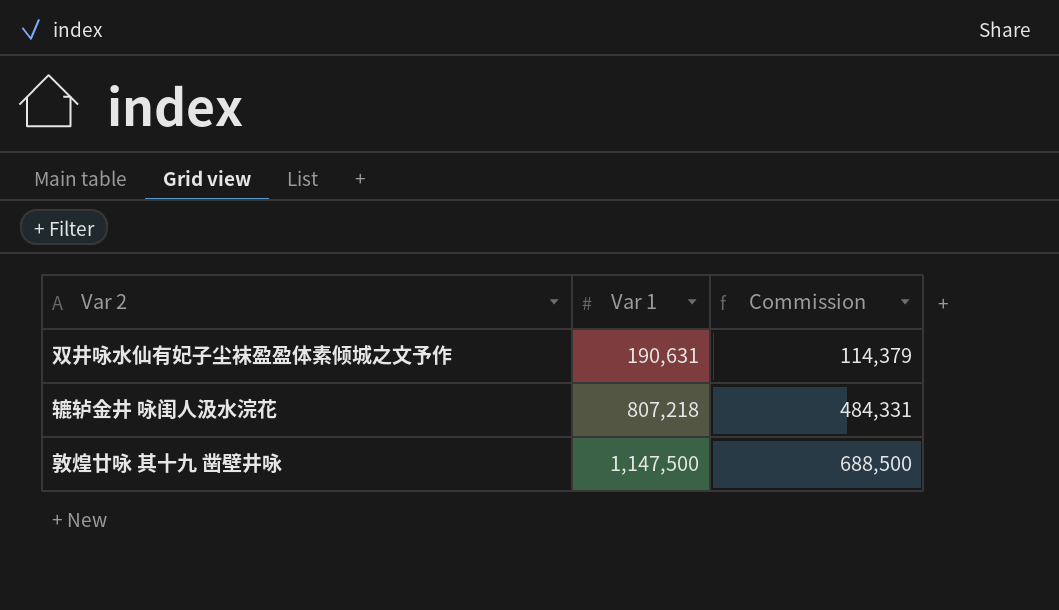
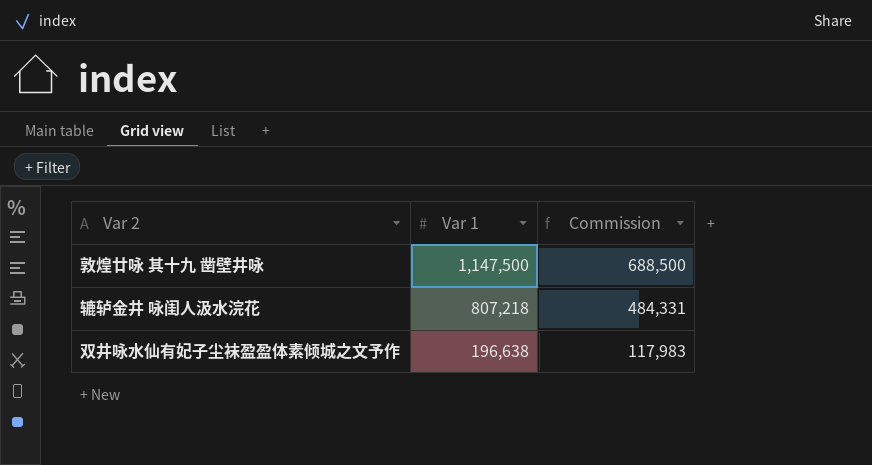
row order: Var 1 ascending -> Var 1 descending
双井咏水仙有妃子尘袜盈盈体素倾城之文予作 | Var 1: 190,631 -> 196,638
双井咏水仙有妃子尘袜盈盈体素倾城之文予作 | Commission: 114,379 -> 117,983

